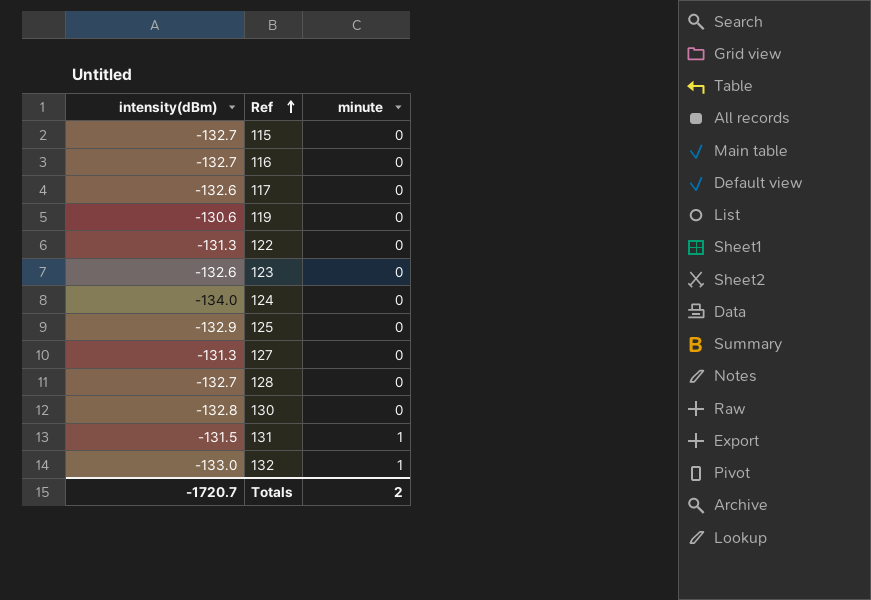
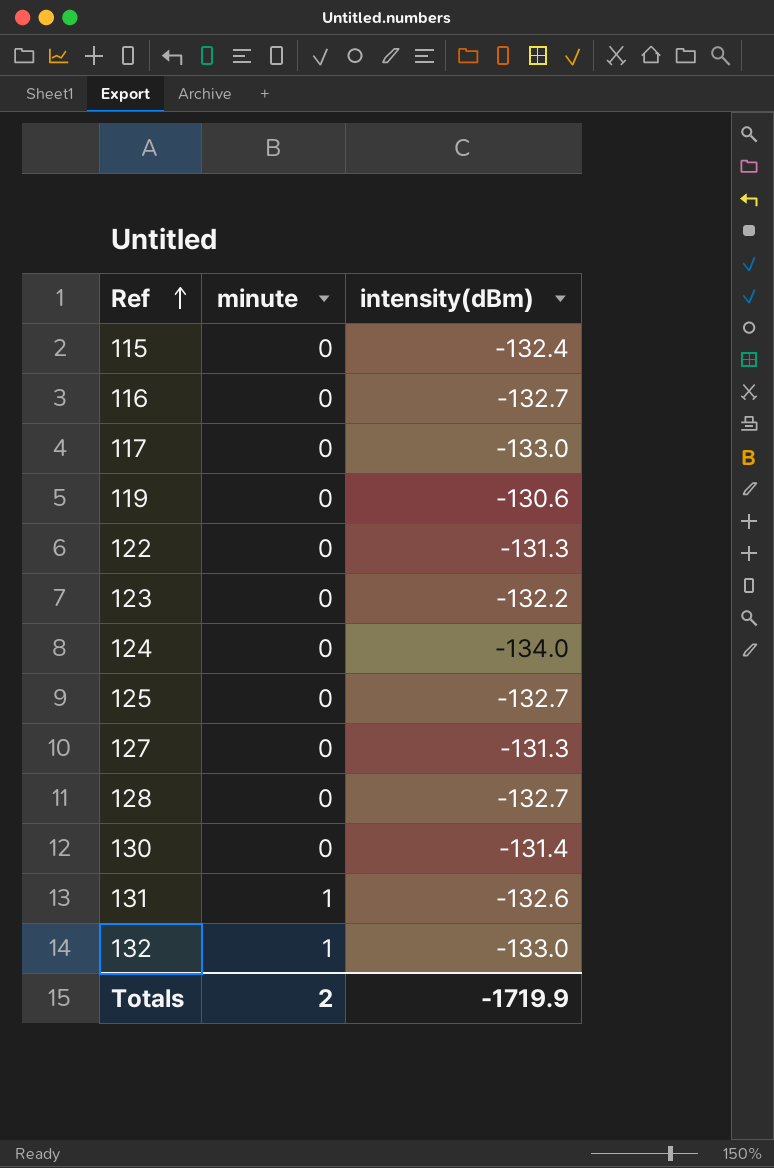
column intensity(dBm) | position: 1 -> 3
115 | intensity(dBm): -132.7 -> -132.4
117 | intensity(dBm): -132.6 -> -133.0
123 | intensity(dBm): -132.6 -> -132.2
125 | intensity(dBm): -132.9 -> -132.7
130 | intensity(dBm): -132.8 -> -131.4
131 | intensity(dBm): -131.5 -> -132.6
Totals | intensity(dBm): -1720.7 -> -1719.9

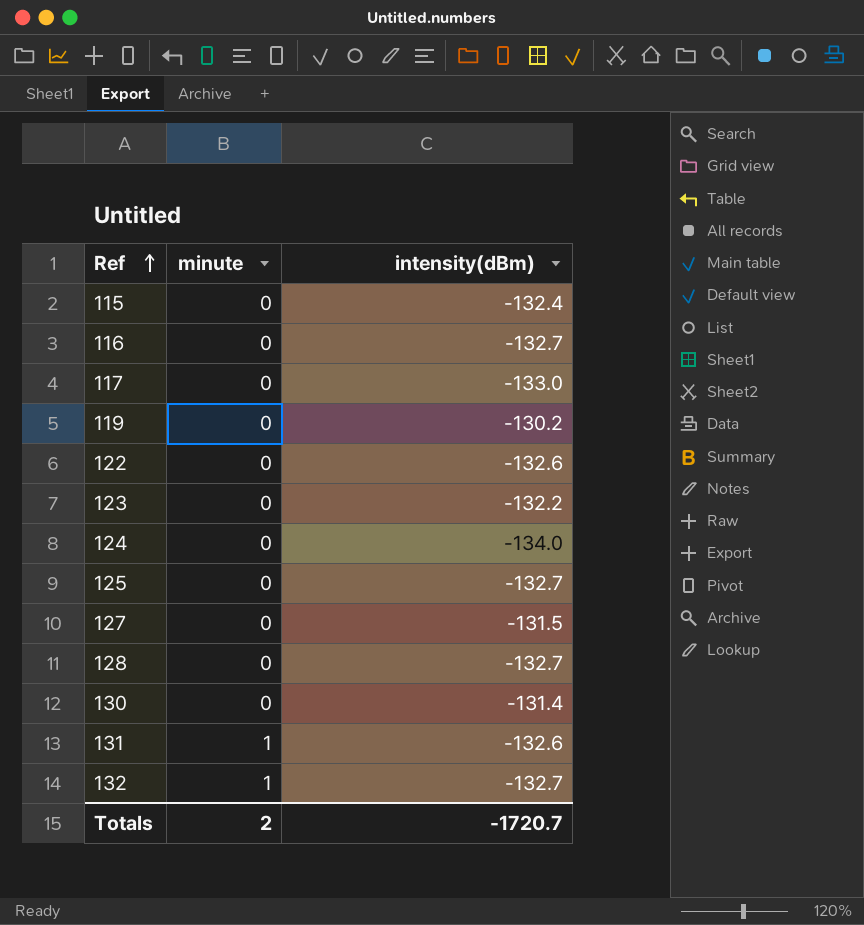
119 | intensity(dBm): -130.6 -> -130.2
122 | intensity(dBm): -131.3 -> -132.6
127 | intensity(dBm): -131.3 -> -131.5
132 | intensity(dBm): -133.0 -> -132.7
Totals | intensity(dBm): -1719.9 -> -1720.7

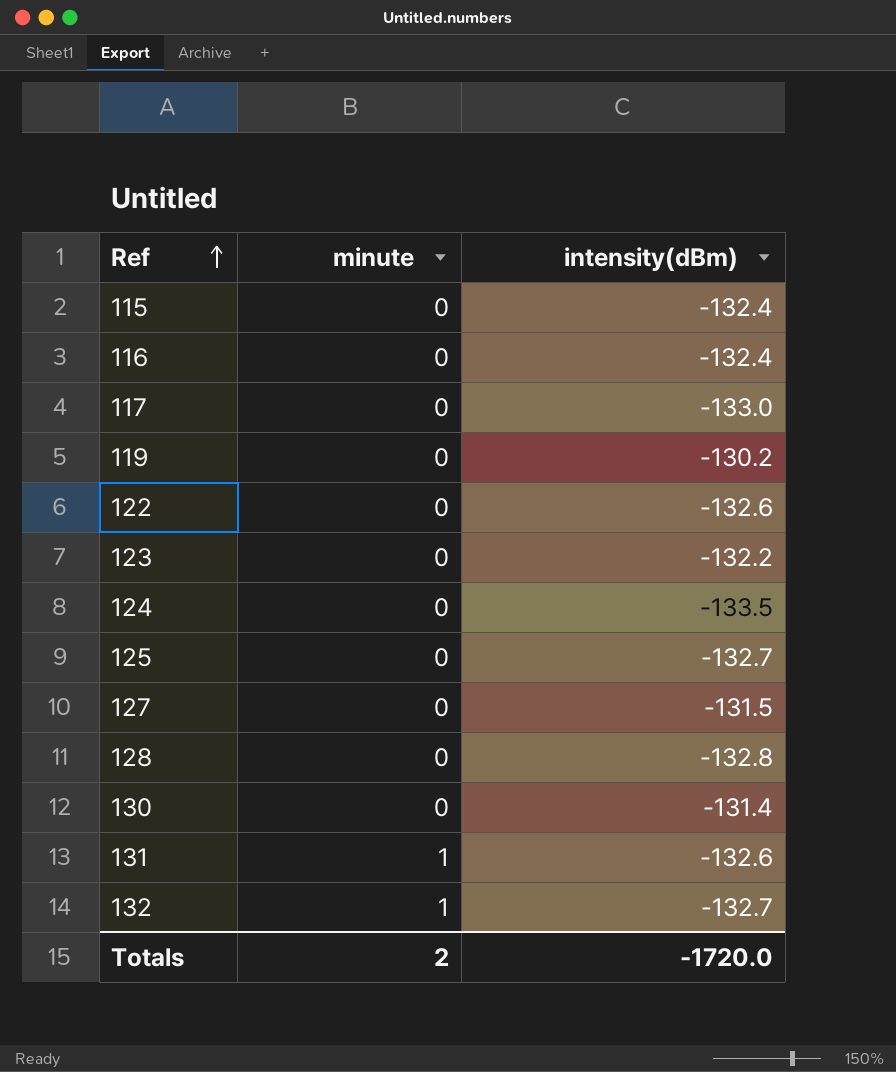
116 | intensity(dBm): -132.7 -> -132.4
124 | intensity(dBm): -134.0 -> -133.5
128 | intensity(dBm): -132.7 -> -132.8
Totals | intensity(dBm): -1720.7 -> -1720.0

